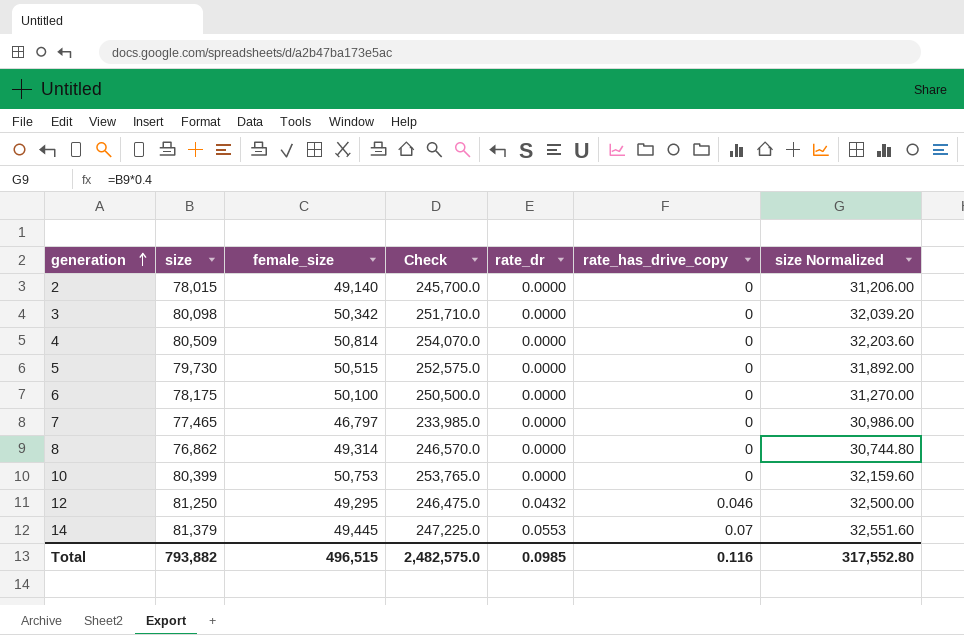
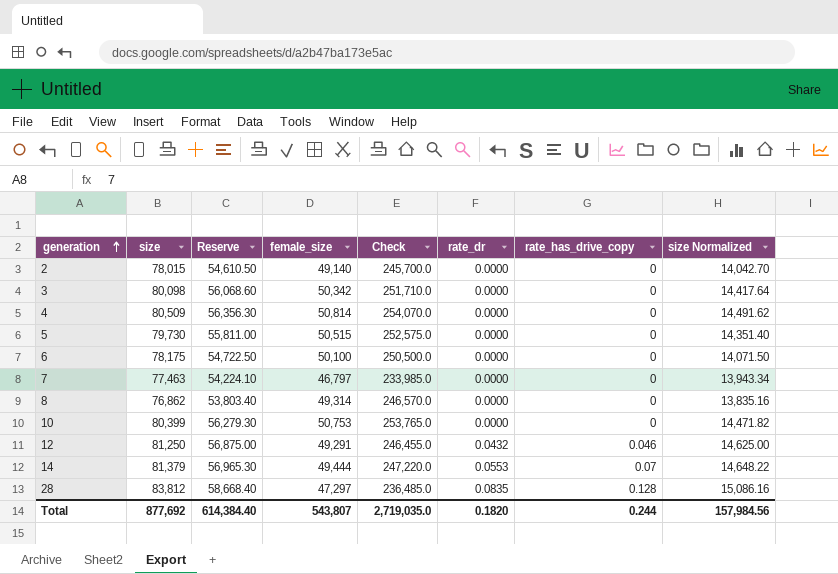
column Reserve | formula: none -> [size] * 0.7
column size Normalized | formula: [size] * 0.4 -> [size] * 0.18
7 | size: 77,465 -> 77,463
12 | female_size: 49,295 -> 49,291
12 | Check: 246,475.0 -> 246,455.0
14 | female_size: 49,445 -> 49,444
14 | Check: 247,225.0 -> 247,220.0
row 28: none -> 83,812 | 58,668.40 | 47,297 | 236,485.0 | 0.0835 | 0.128 | 15,086.16
Total | size: 793,882 -> 877,692
Total | female_size: 496,515 -> 543,807
Total | Check: 2,482,575.0 -> 2,719,035.0
Total | rate_dr: 0.0985 -> 0.1820
Total | rate_has_drive_copy: 0.116 -> 0.244
Total | size Normalized: 317,552.80 -> 157,984.56

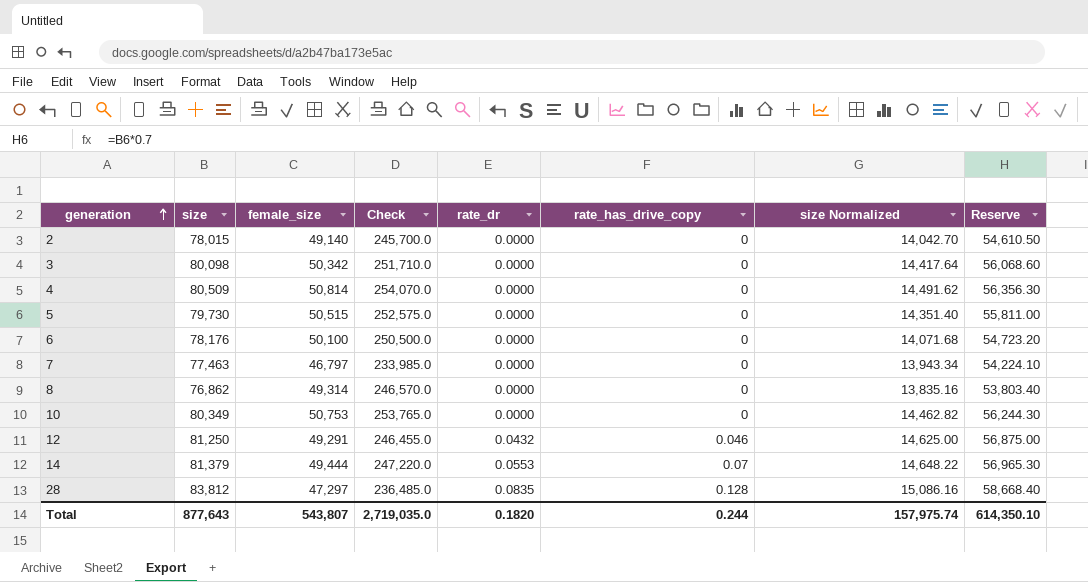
column Reserve | position: 3 -> 8
6 | size: 78,175 -> 78,176
6 | size Normalized: 14,071.50 -> 14,071.68
6 | Reserve: 54,722.50 -> 54,723.20
10 | size: 80,399 -> 80,349
10 | size Normalized: 14,471.82 -> 14,462.82
10 | Reserve: 56,279.30 -> 56,244.30
Total | size: 877,692 -> 877,643
Total | size Normalized: 157,984.56 -> 157,975.74
Total | Reserve: 614,384.40 -> 614,350.10

